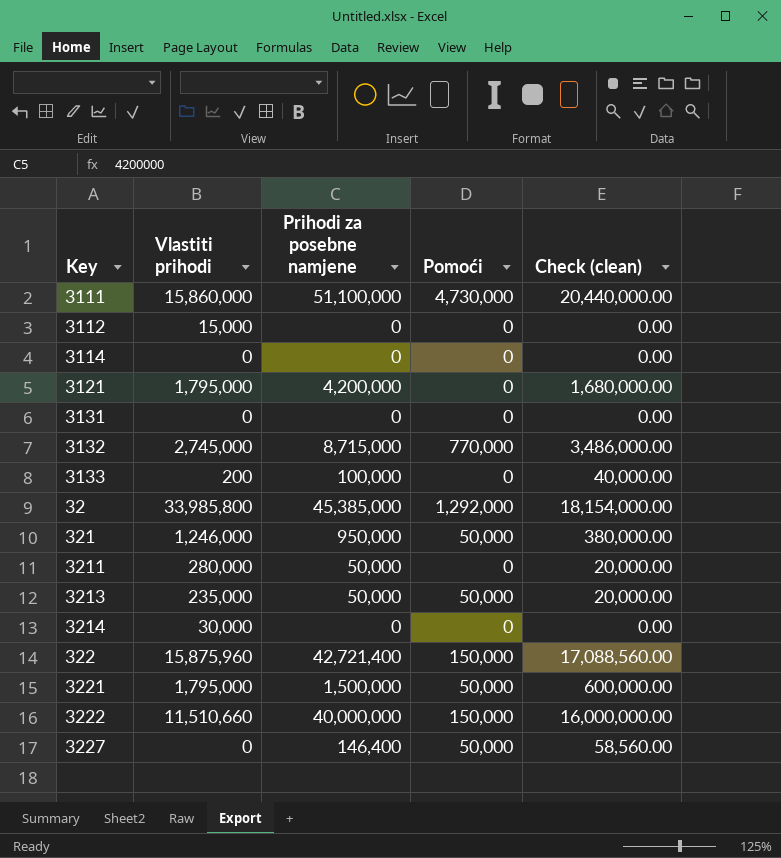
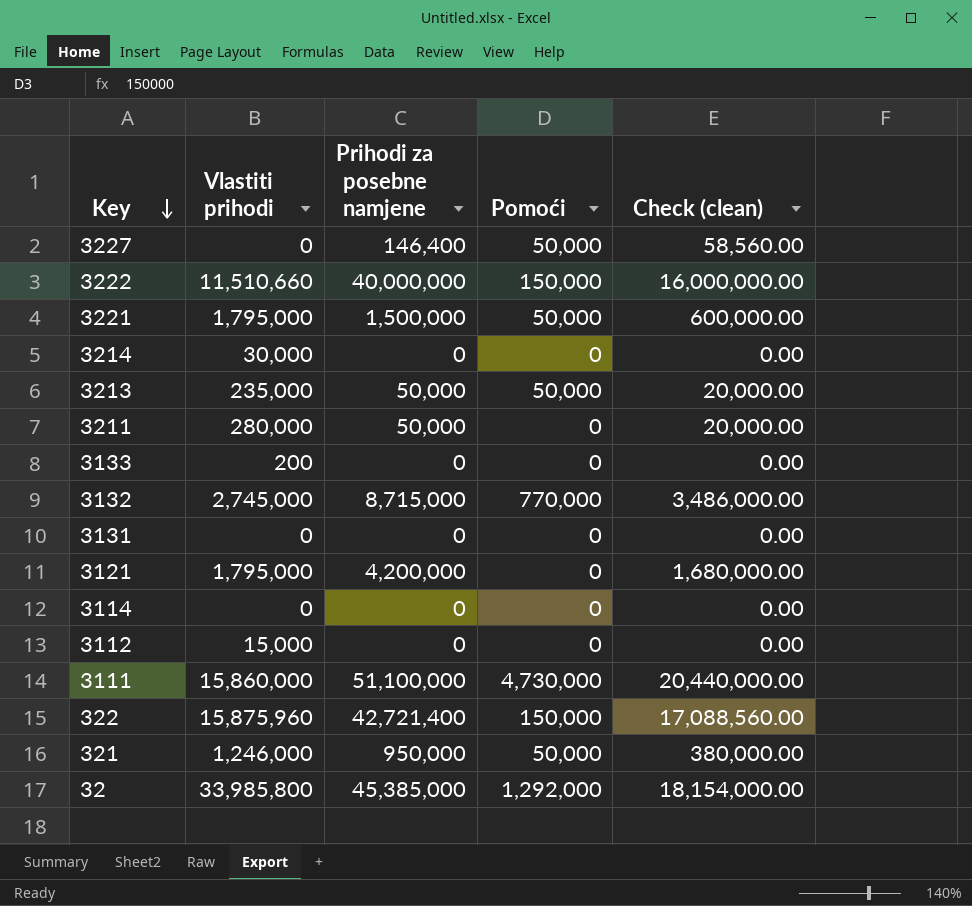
row order: none -> Key descending
3133 | Prihodi za posebne namjene: 100,000 -> 0
3133 | Check (clean): 40,000.00 -> 0.00

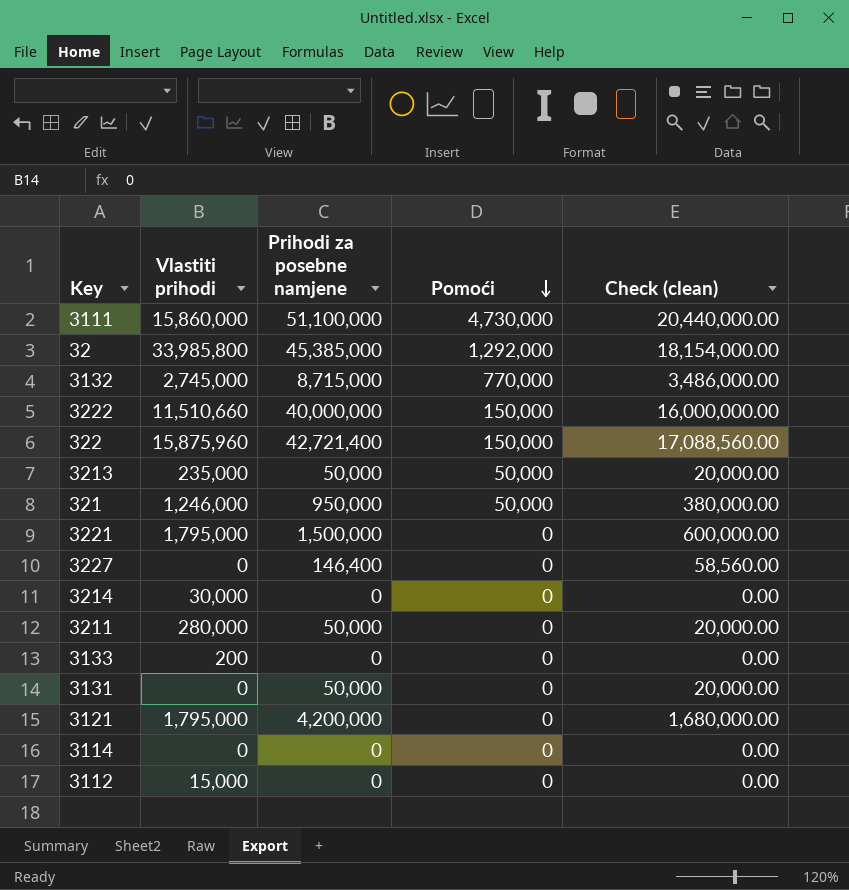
row order: Key descending -> Pomoći descending
3221 | Pomoći: 50,000 -> 0
3227 | Pomoći: 50,000 -> 0
3131 | Prihodi za posebne namjene: 0 -> 50,000
3131 | Check (clean): 0.00 -> 20,000.00

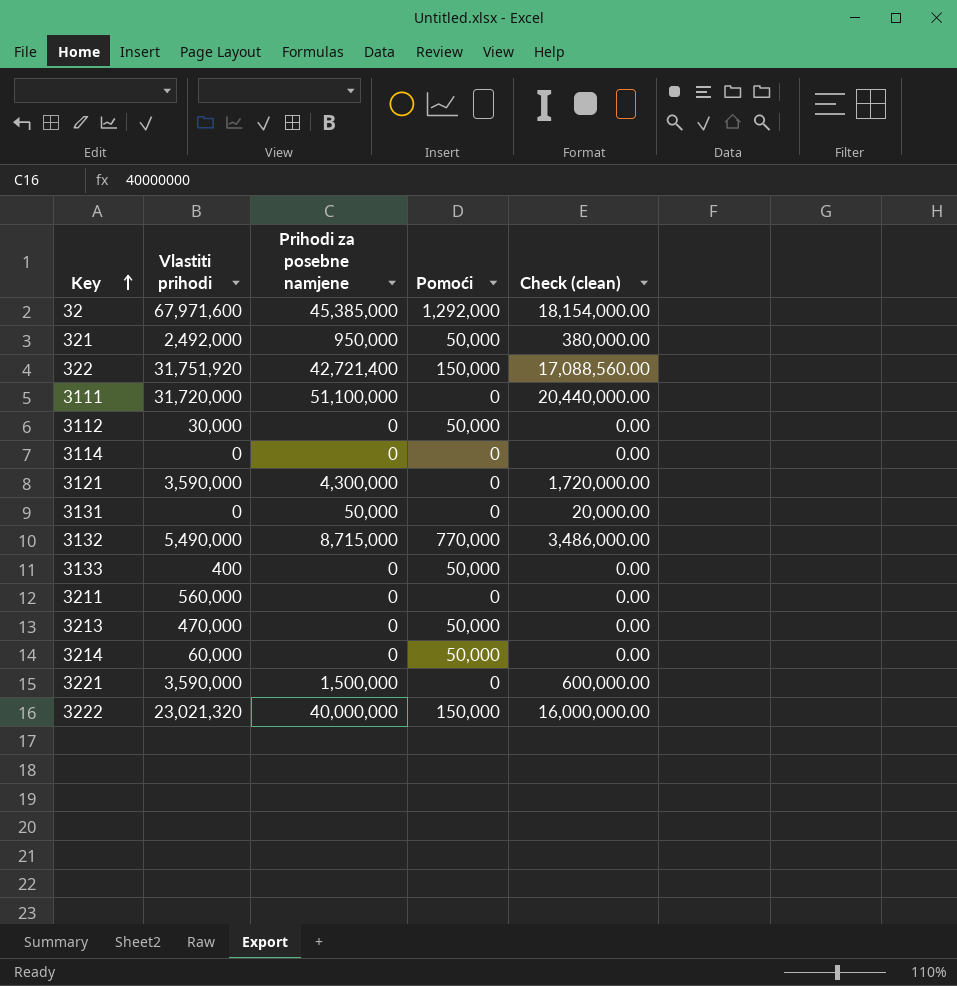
row order: Pomoći descending -> Key ascending
row 3227: 0 | 146,400 | 0 | 58,560.00 -> none
32 | Vlastiti prihodi: 33,985,800 -> 67,971,600
321 | Vlastiti prihodi: 1,246,000 -> 2,492,000
322 | Vlastiti prihodi: 15,875,960 -> 31,751,920
3111 | Vlastiti prihodi: 15,860,000 -> 31,720,000
3111 | Pomoći: 4,730,000 -> 0
3112 | Vlastiti prihodi: 15,000 -> 30,000
3112 | Pomoći: 0 -> 50,000
3121 | Vlastiti prihodi: 1,795,000 -> 3,590,000
3121 | Prihodi za posebne namjene: 4,200,000 -> 4,300,000
3121 | Check (clean): 1,680,000.00 -> 1,720,000.00
3132 | Vlastiti prihodi: 2,745,000 -> 5,490,000
3133 | Vlastiti prihodi: 200 -> 400
3133 | Pomoći: 0 -> 50,000
3211 | Vlastiti prihodi: 280,000 -> 560,000
3211 | Prihodi za posebne namjene: 50,000 -> 0
3211 | Check (clean): 20,000.00 -> 0.00
3213 | Vlastiti prihodi: 235,000 -> 470,000
3213 | Prihodi za posebne namjene: 50,000 -> 0
3213 | Check (clean): 20,000.00 -> 0.00
3214 | Vlastiti prihodi: 30,000 -> 60,000
3214 | Pomoći: 0 -> 50,000
3221 | Vlastiti prihodi: 1,795,000 -> 3,590,000
3222 | Vlastiti prihodi: 11,510,660 -> 23,021,320

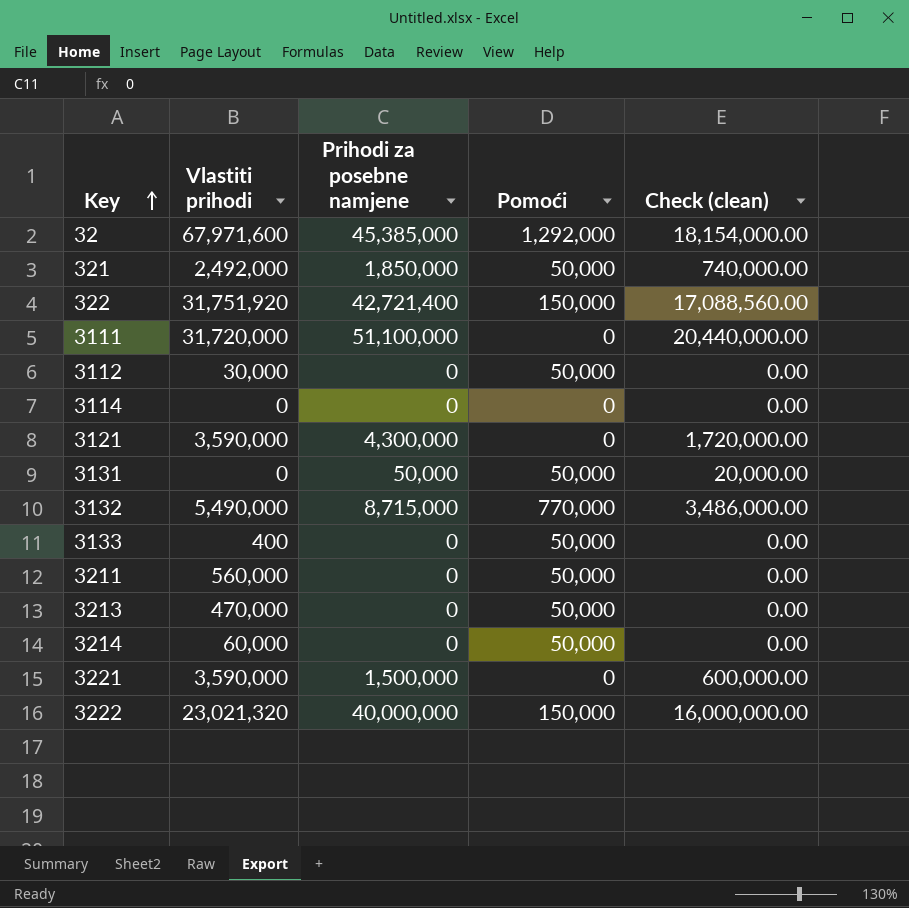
321 | Prihodi za posebne namjene: 950,000 -> 1,850,000
321 | Check (clean): 380,000.00 -> 740,000.00
3131 | Pomoći: 0 -> 50,000
3211 | Pomoći: 0 -> 50,000

